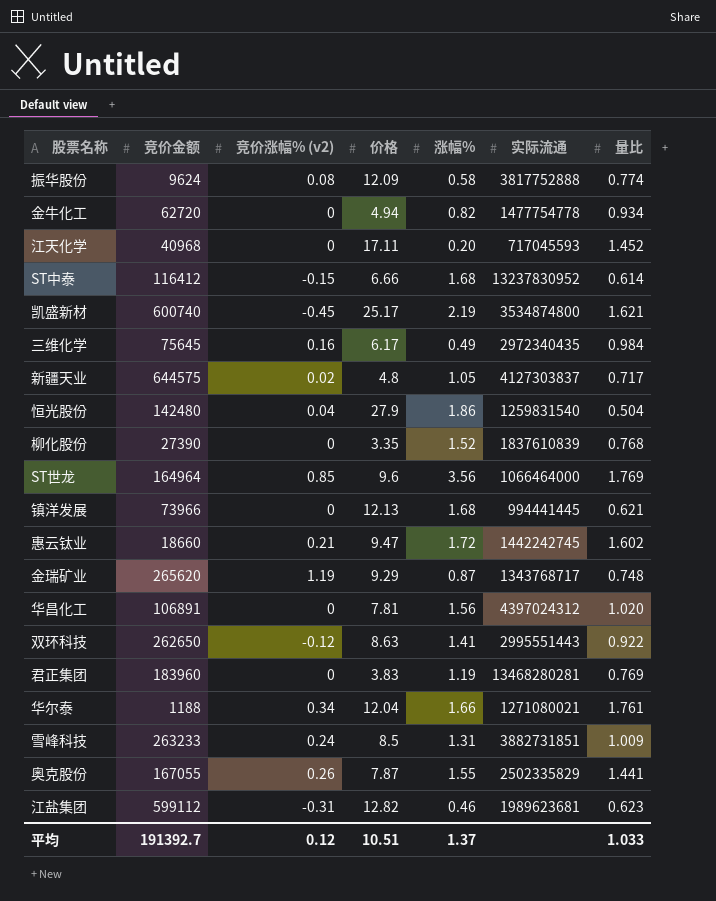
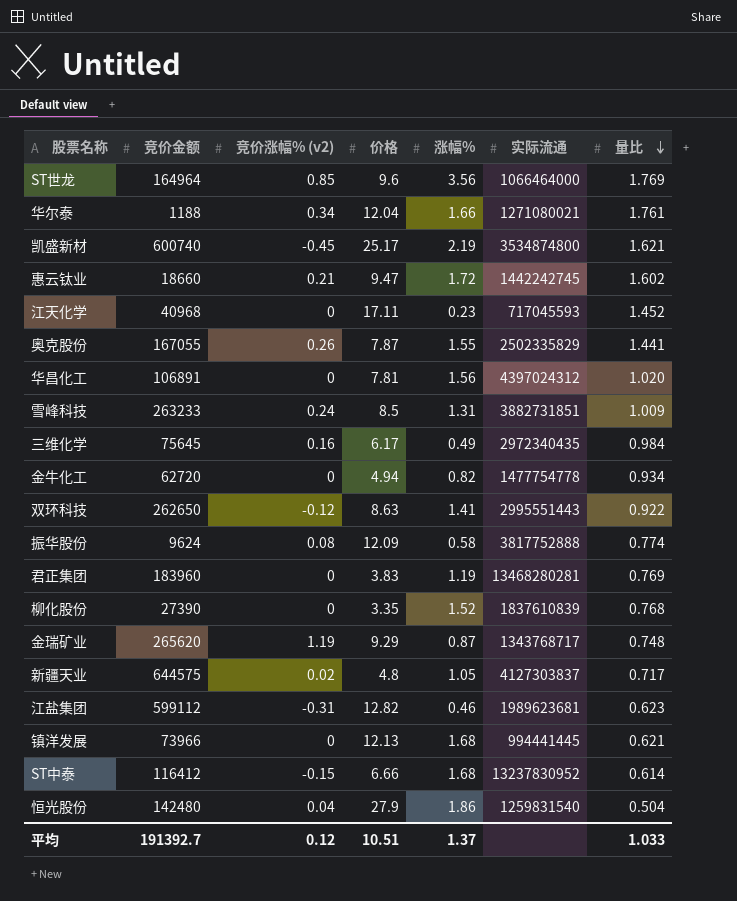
row order: none -> 量比 descending
江天化学 | 涨幅%: 0.20 -> 0.23

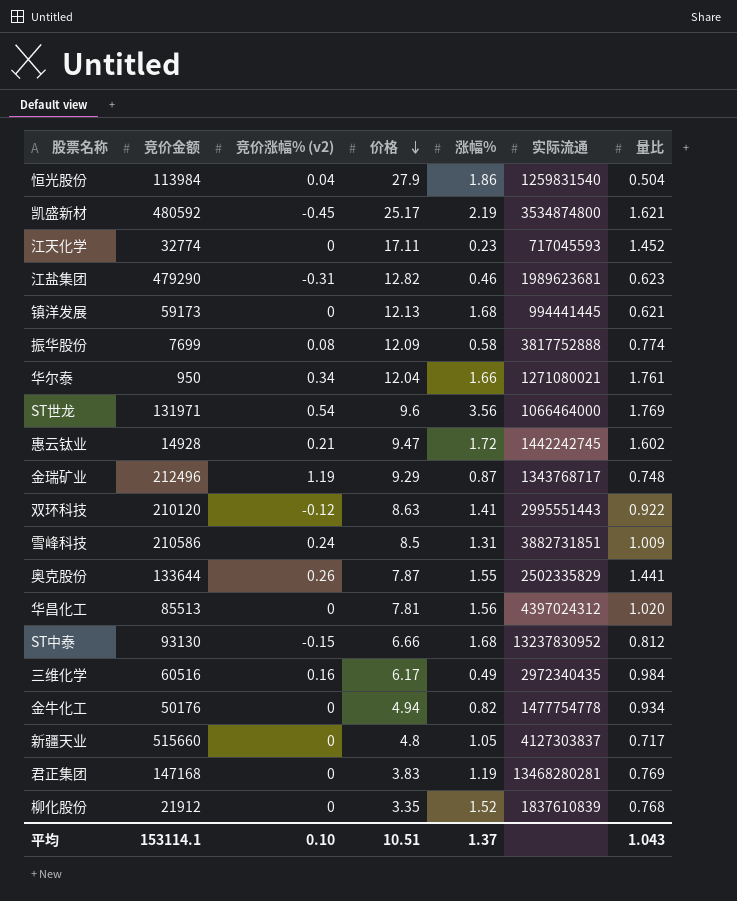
row order: 量比 descending -> 价格 descending
恒光股份 | 竞价金额: 142480 -> 113984
凯盛新材 | 竞价金额: 600740 -> 480592
江天化学 | 竞价金额: 40968 -> 32774
江盐集团 | 竞价金额: 599112 -> 479290
镇洋发展 | 竞价金额: 73966 -> 59173
振华股份 | 竞价金额: 9624 -> 7699
华尔泰 | 竞价金额: 1188 -> 950
ST世龙 | 竞价金额: 164964 -> 131971
ST世龙 | 竞价涨幅% (v2): 0.85 -> 0.54
惠云钛业 | 竞价金额: 18660 -> 14928
金瑞矿业 | 竞价金额: 265620 -> 212496
双环科技 | 竞价金额: 262650 -> 210120
雪峰科技 | 竞价金额: 263233 -> 210586
奥克股份 | 竞价金额: 167055 -> 133644
华昌化工 | 竞价金额: 106891 -> 85513
ST中泰 | 竞价金额: 116412 -> 93130
ST中泰 | 量比: 0.614 -> 0.812
三维化学 | 竞价金额: 75645 -> 60516
金牛化工 | 竞价金额: 62720 -> 50176
新疆天业 | 竞价金额: 644575 -> 515660
新疆天业 | 竞价涨幅% (v2): 0.02 -> 0
君正集团 | 竞价金额: 183960 -> 147168
柳化股份 | 竞价金额: 27390 -> 21912
平均 | 竞价金额: 191392.7 -> 153114.1
平均 | 竞价涨幅% (v2): 0.12 -> 0.10
平均 | 量比: 1.033 -> 1.043

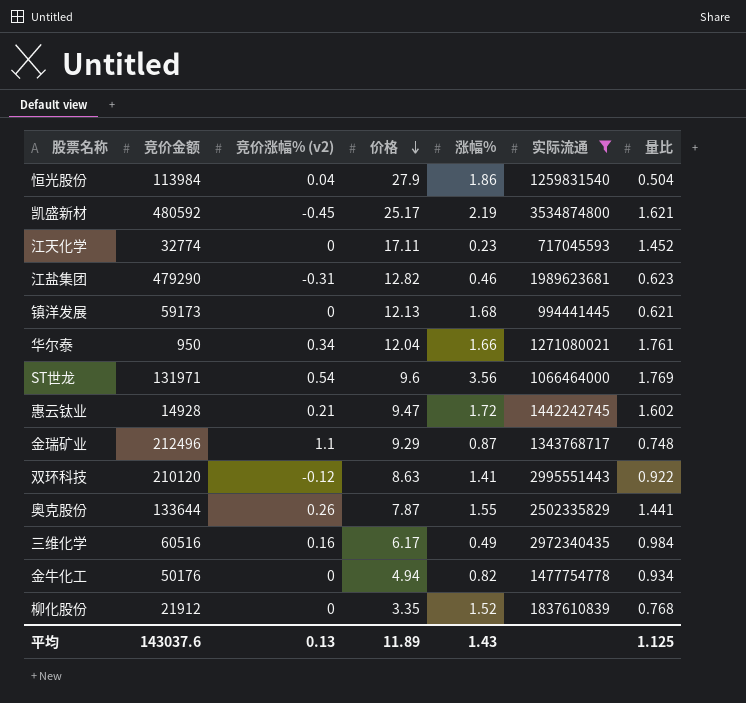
filter: none -> 实际流通 <= 3534874800
金瑞矿业 | 竞价涨幅% (v2): 1.19 -> 1.1
平均 | 竞价金额: 153114.1 -> 143037.6
平均 | 竞价涨幅% (v2): 0.10 -> 0.13
平均 | 价格: 10.51 -> 11.89
平均 | 涨幅%: 1.37 -> 1.43
平均 | 量比: 1.043 -> 1.125

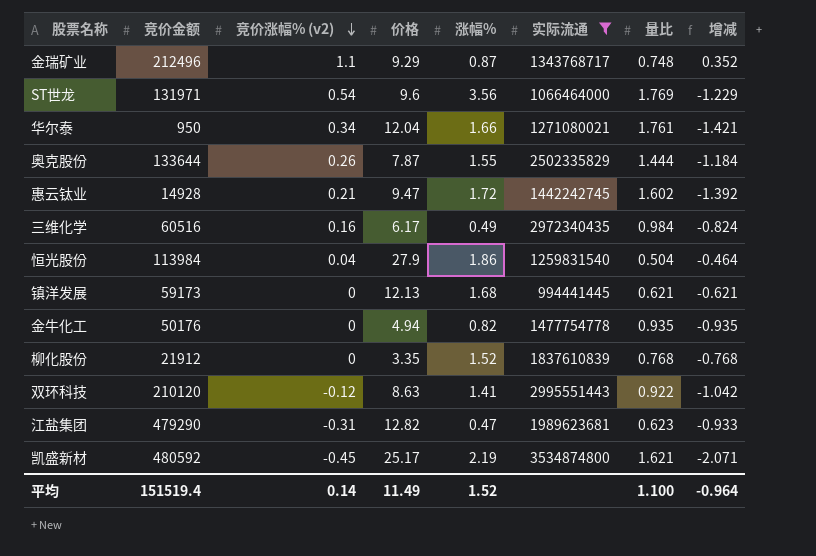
row order: 价格 descending -> 竞价涨幅% (v2) descending
column 增减 | formula: none -> [竞价涨幅% (v2)] - [量比]
row 江天化学: 32774 | 0 | 17.11 | 0.23 | 717045593 | 1.452 -> none
奥克股份 | 量比: 1.441 -> 1.444
金牛化工 | 量比: 0.934 -> 0.935
江盐集团 | 涨幅%: 0.46 -> 0.47
平均 | 竞价金额: 143037.6 -> 151519.4
平均 | 竞价涨幅% (v2): 0.13 -> 0.14
平均 | 价格: 11.89 -> 11.49
平均 | 涨幅%: 1.43 -> 1.52
平均 | 量比: 1.125 -> 1.100

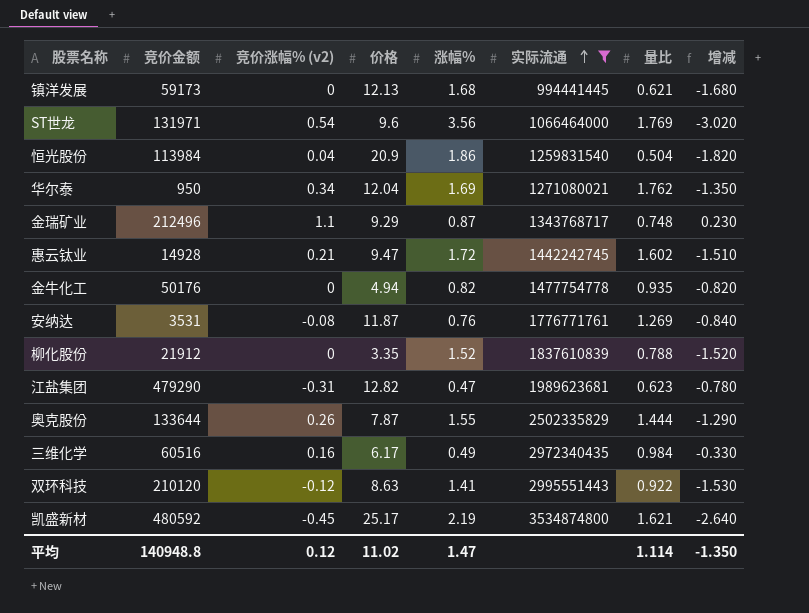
row order: 竞价涨幅% (v2) descending -> 实际流通 ascending
column 增减 | formula: [竞价涨幅% (v2)] - [量比] -> [竞价涨幅% (v2)] - [涨幅%]
恒光股份 | 价格: 27.9 -> 20.9
华尔泰 | 涨幅%: 1.66 -> 1.69
华尔泰 | 量比: 1.761 -> 1.762
row 安纳达: none -> 3531 | -0.08 | 11.87 | 0.76 | 1776771761 | 1.269 | -0.840
柳化股份 | 量比: 0.768 -> 0.788
平均 | 竞价金额: 151519.4 -> 140948.8
平均 | 竞价涨幅% (v2): 0.14 -> 0.12
平均 | 价格: 11.49 -> 11.02
平均 | 涨幅%: 1.52 -> 1.47
平均 | 量比: 1.100 -> 1.114
平均 | 增减: -0.964 -> -1.350

